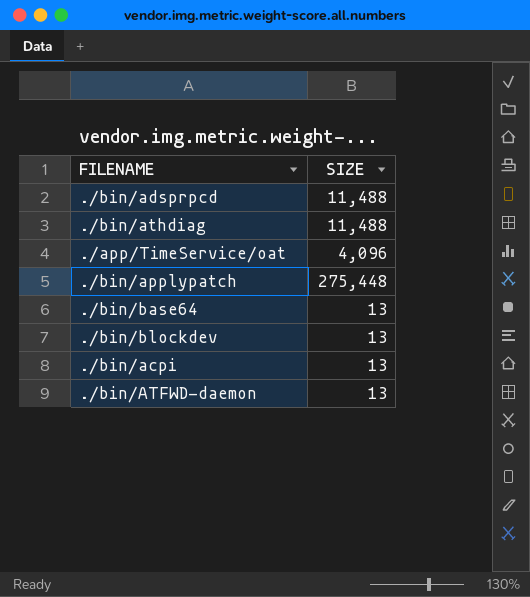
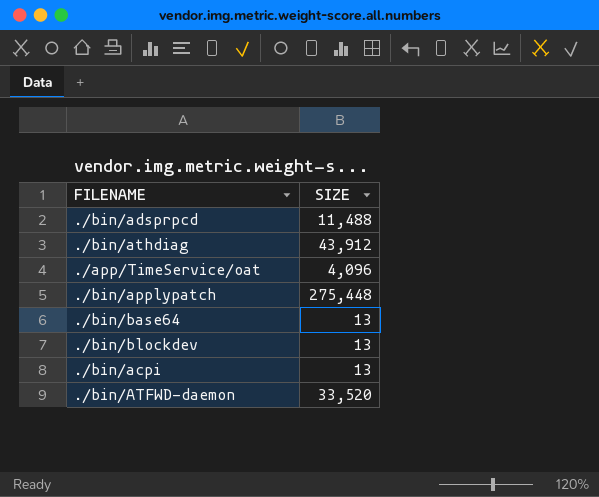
./bin/athdiag | SIZE: 11,488 -> 43,912
./bin/ATFWD-daemon | SIZE: 13 -> 33,520

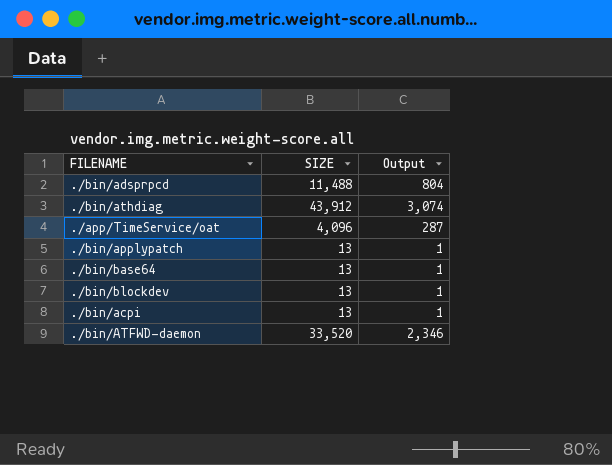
column Output | formula: none -> [SIZE] * 0.07
./bin/applypatch | SIZE: 275,448 -> 13

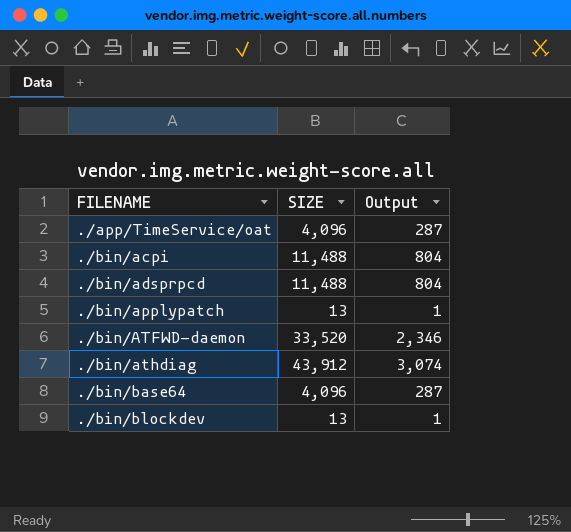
row order: none -> FILENAME ascending
./bin/acpi | SIZE: 13 -> 11,488
./bin/acpi | Output: 1 -> 804
./bin/base64 | SIZE: 13 -> 4,096
./bin/base64 | Output: 1 -> 287

